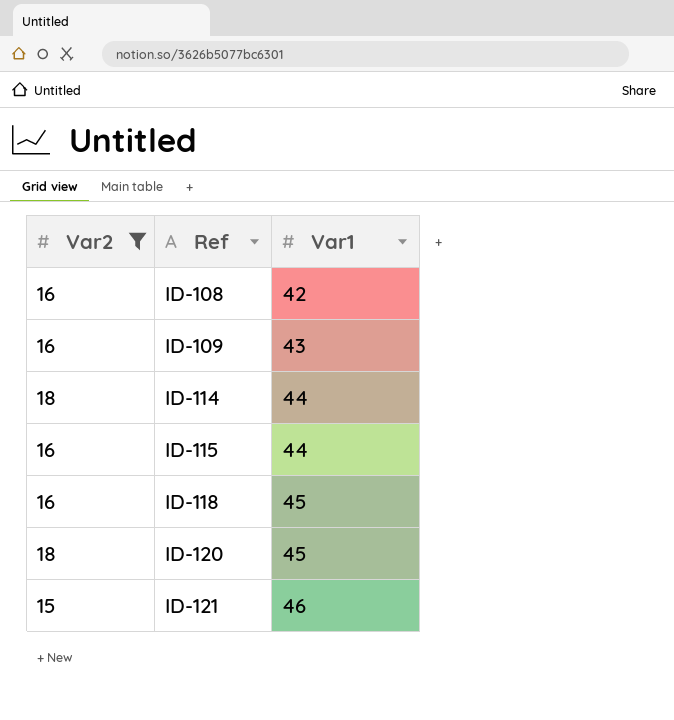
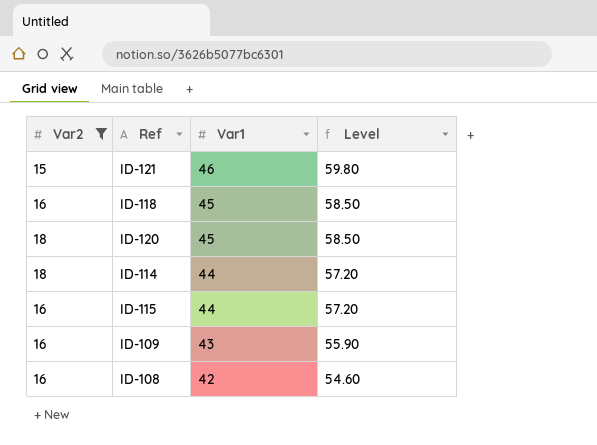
row order: Ref ascending -> Var1 descending
column Level | formula: none -> [Var1] * 1.3

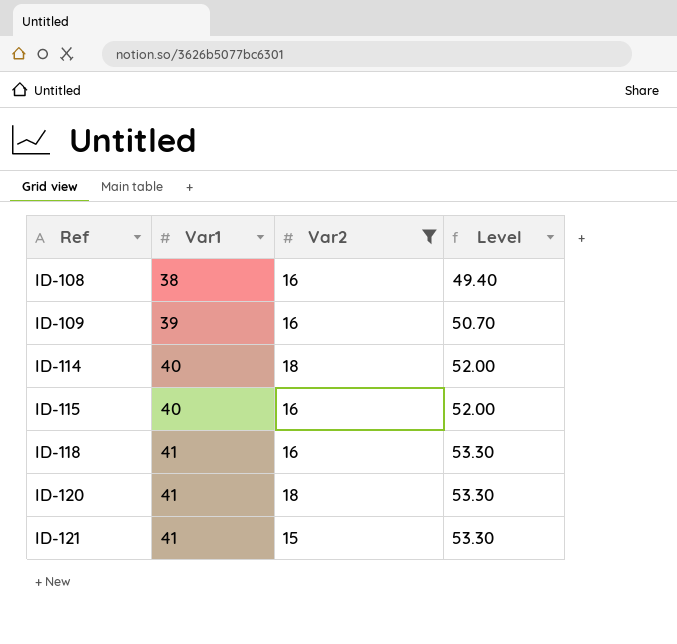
row order: Var1 descending -> Ref ascending
column Var2 | position: 1 -> 3
ID-108 | Var1: 42 -> 38
ID-108 | Level: 54.60 -> 49.40
ID-109 | Var1: 43 -> 39
ID-109 | Level: 55.90 -> 50.70
ID-114 | Var1: 44 -> 40
ID-114 | Level: 57.20 -> 52.00
ID-115 | Var1: 44 -> 40
ID-115 | Level: 57.20 -> 52.00
ID-118 | Var1: 45 -> 41
ID-118 | Level: 58.50 -> 53.30
ID-120 | Var1: 45 -> 41
ID-120 | Level: 58.50 -> 53.30
ID-121 | Var1: 46 -> 41
ID-121 | Level: 59.80 -> 53.30

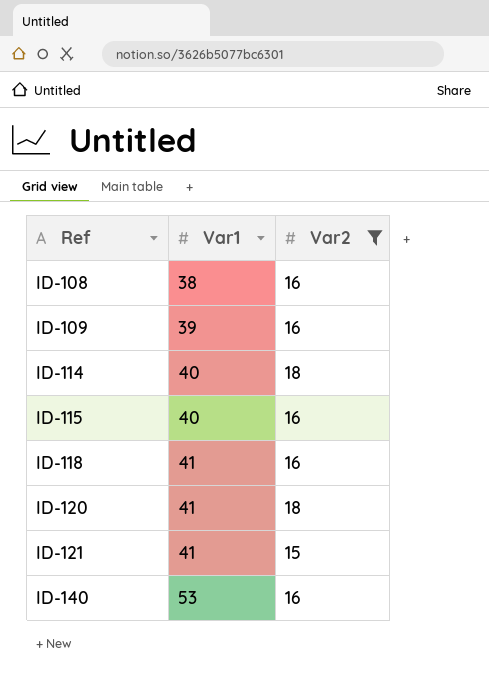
column Level | formula: [Var1] * 1.3 -> none
row ID-140: none -> 53 | 16

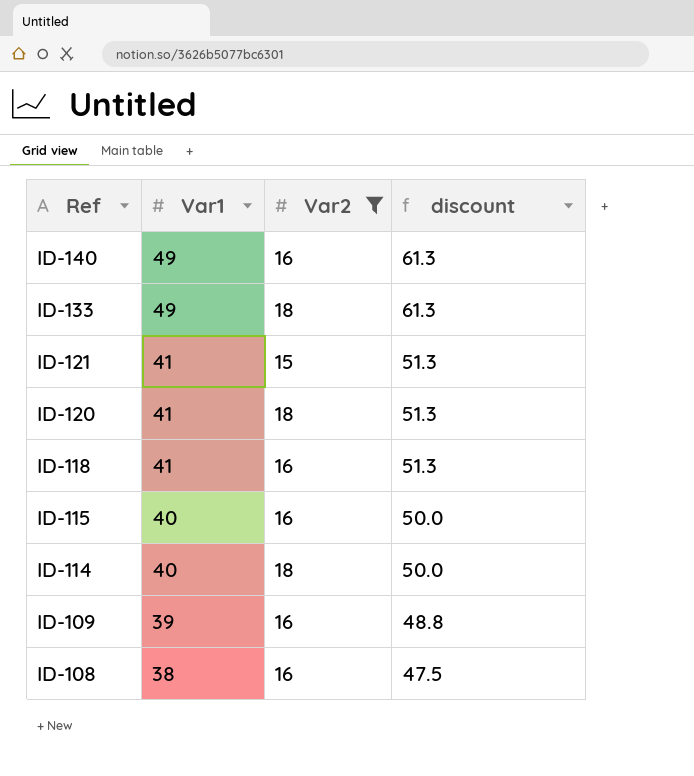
row order: Ref ascending -> Ref descending
column discount | formula: none -> [Var1] * 1.25
ID-140 | Var1: 53 -> 49
row ID-133: none -> 49 | 18 | 61.3

